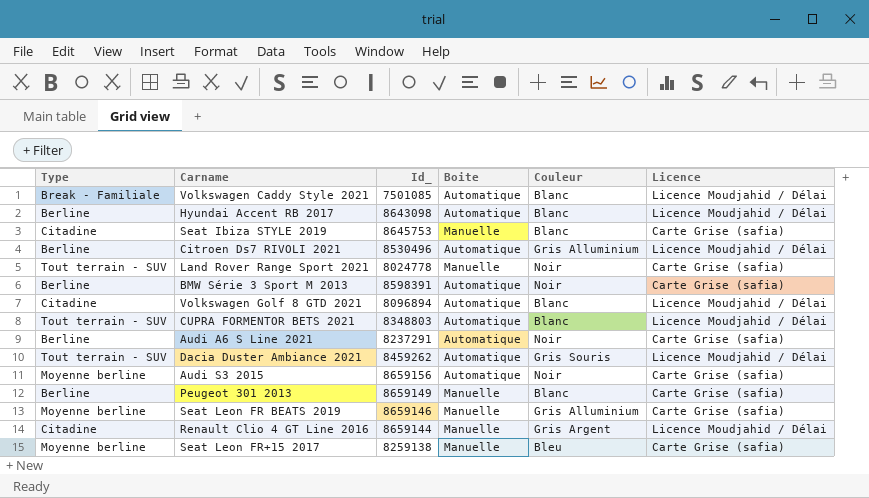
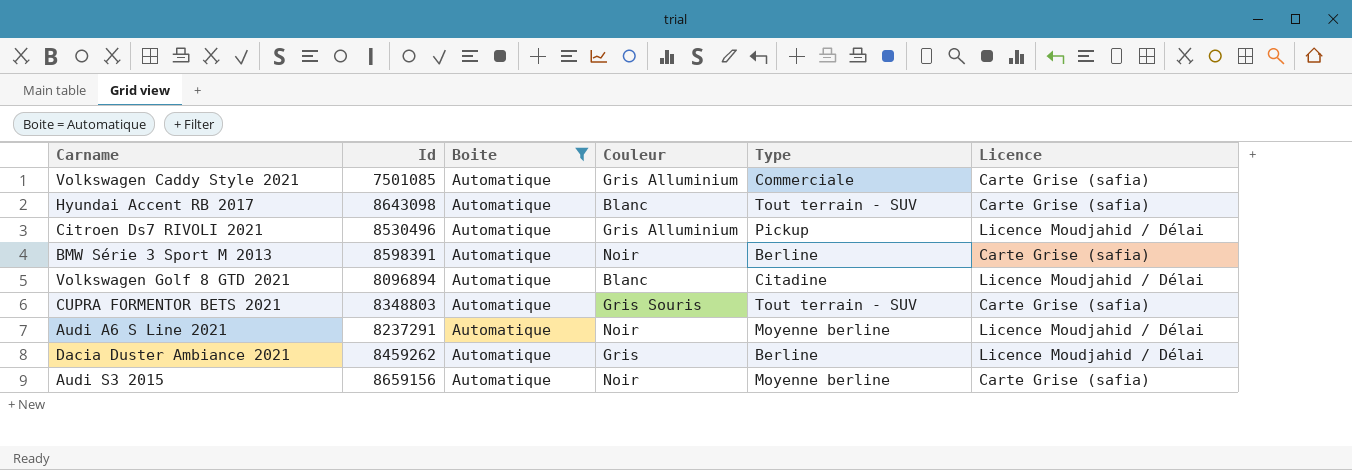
filter: none -> Boite = Automatique
column name: Id_ -> Id
column Type | position: 1 -> 5
Volkswagen Caddy Style 2021 | Couleur: Blanc -> Gris Alluminium
Volkswagen Caddy Style 2021 | Type: Break - Familiale -> Commerciale
Volkswagen Caddy Style 2021 | Licence: Licence Moudjahid / Délai -> Carte Grise (safia)
Hyundai Accent RB 2017 | Type: Berline -> Tout terrain - SUV
Hyundai Accent RB 2017 | Licence: Licence Moudjahid / Délai -> Carte Grise (safia)
Citroen Ds7 RIVOLI 2021 | Type: Berline -> Pickup
CUPRA FORMENTOR BETS 2021 | Couleur: Blanc -> Gris Souris
CUPRA FORMENTOR BETS 2021 | Licence: Licence Moudjahid / Délai -> Carte Grise (safia)
Audi A6 S Line 2021 | Type: Berline -> Moyenne berline
Audi A6 S Line 2021 | Licence: Carte Grise (safia) -> Licence Moudjahid / Délai
Dacia Duster Ambiance 2021 | Couleur: Gris Souris -> Gris
Dacia Duster Ambiance 2021 | Type: Tout terrain - SUV -> Berline

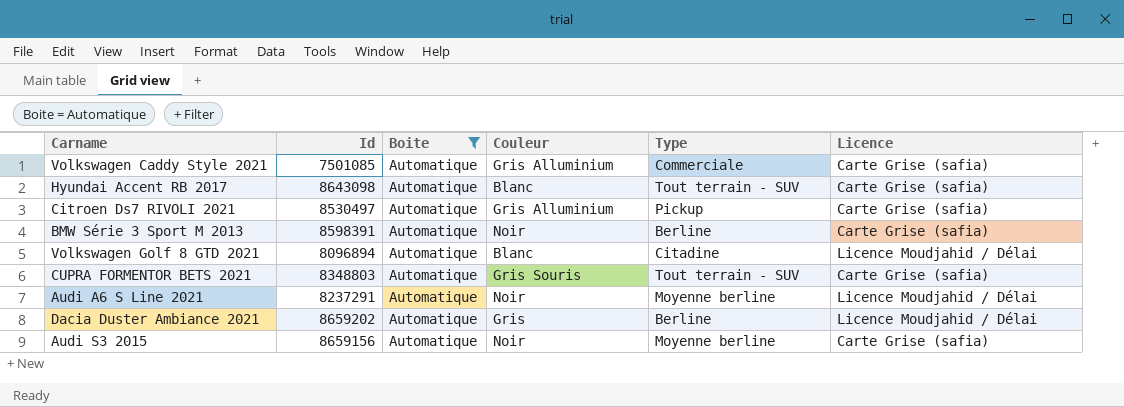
Citroen Ds7 RIVOLI 2021 | Id: 8530496 -> 8530497
Citroen Ds7 RIVOLI 2021 | Licence: Licence Moudjahid / Délai -> Carte Grise (safia)
Dacia Duster Ambiance 2021 | Id: 8459262 -> 8659202

